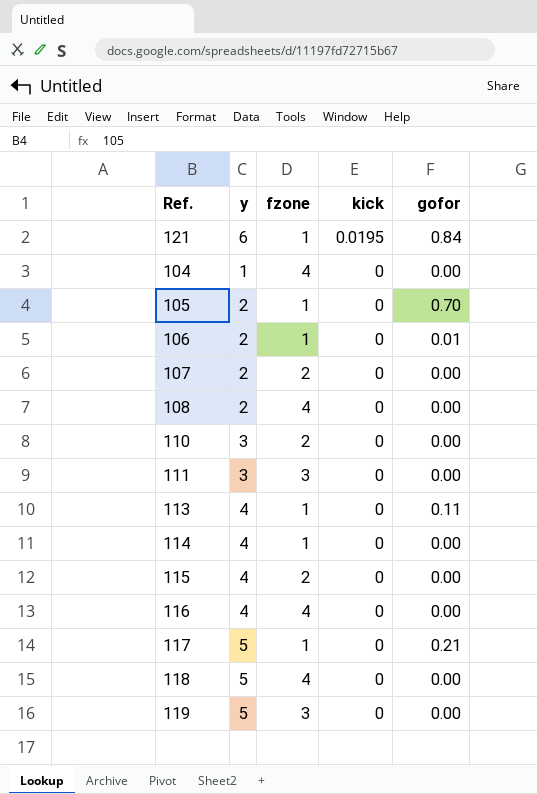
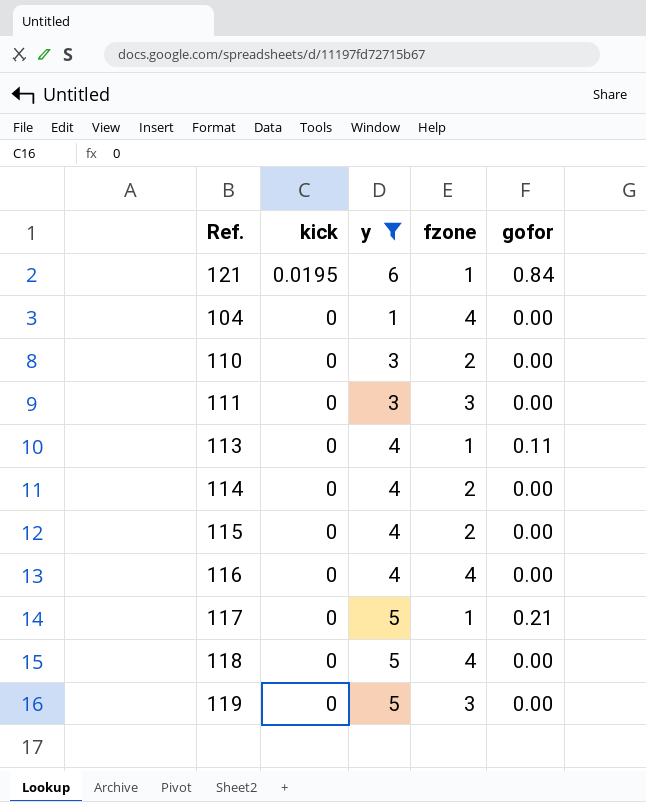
filter: none -> y != 2
column kick | position: 4 -> 2
114 | fzone: 1 -> 2

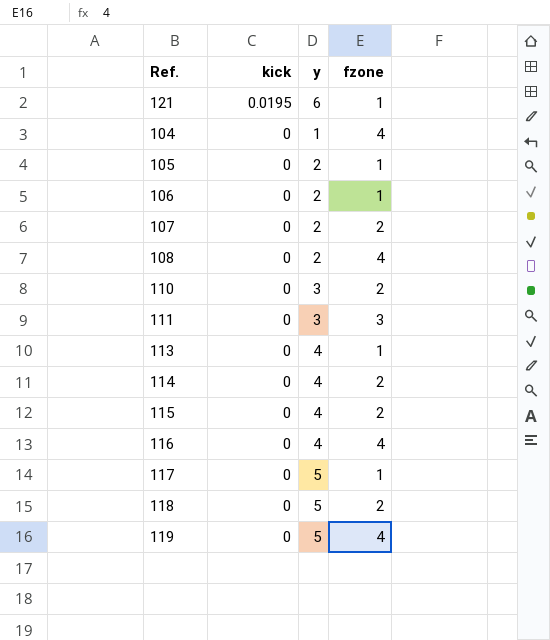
filter: y != 2 -> none
column gofor | position: 5 -> none
118 | fzone: 4 -> 2
119 | fzone: 3 -> 4

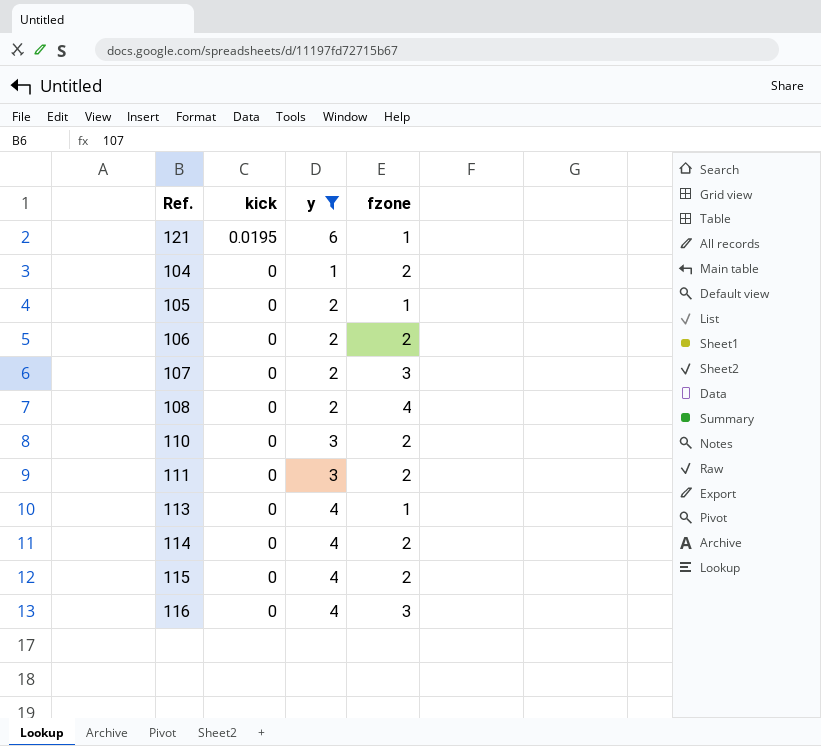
filter: none -> y != 5
104 | fzone: 4 -> 2
106 | fzone: 1 -> 2
107 | fzone: 2 -> 3
111 | fzone: 3 -> 2
116 | fzone: 4 -> 3

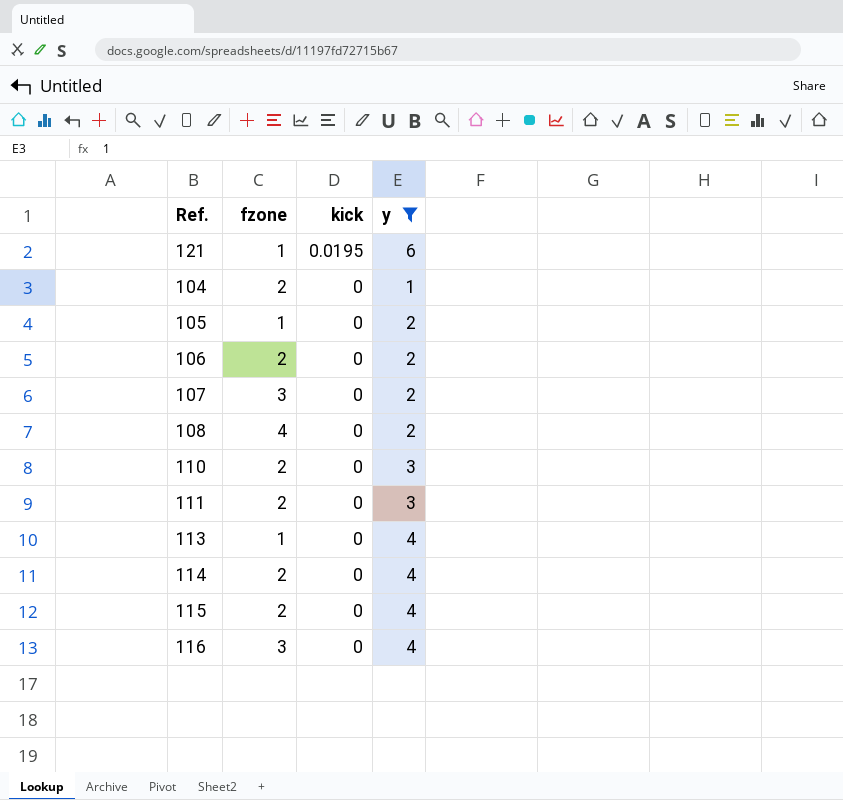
column fzone | position: 4 -> 2

